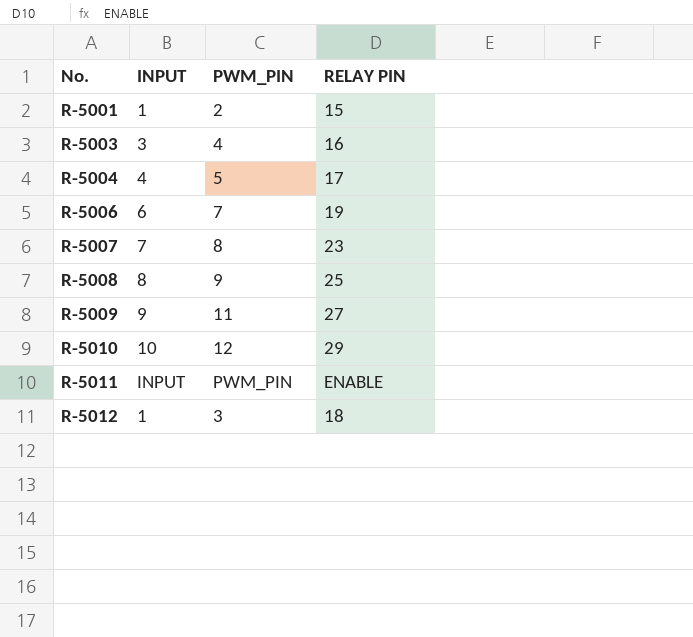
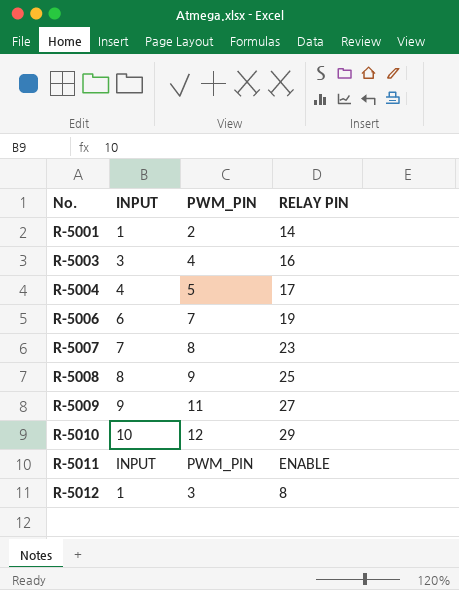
R-5001 | RELAY PIN: 15 -> 14
R-5012 | RELAY PIN: 18 -> 8

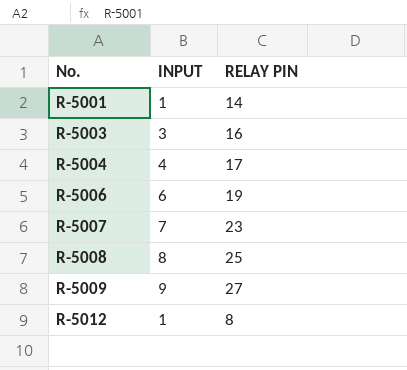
column PWM_PIN | position: 3 -> none
row R-5010: 10 | 12 | 29 -> none
row R-5011: INPUT | PWM_PIN | ENABLE -> none

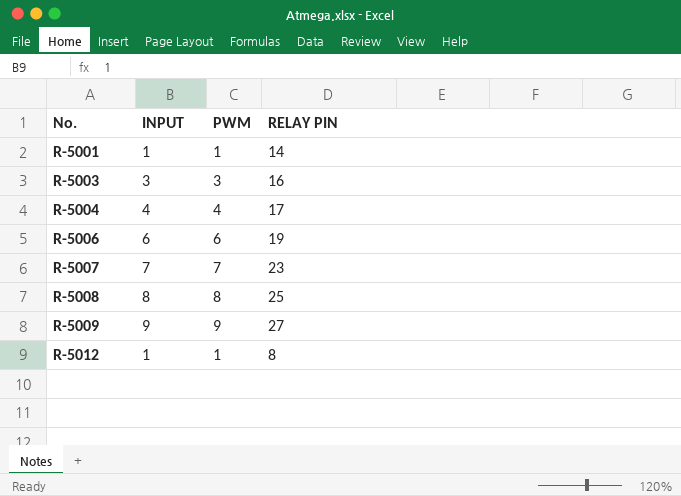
column PWM | position: none -> 3

